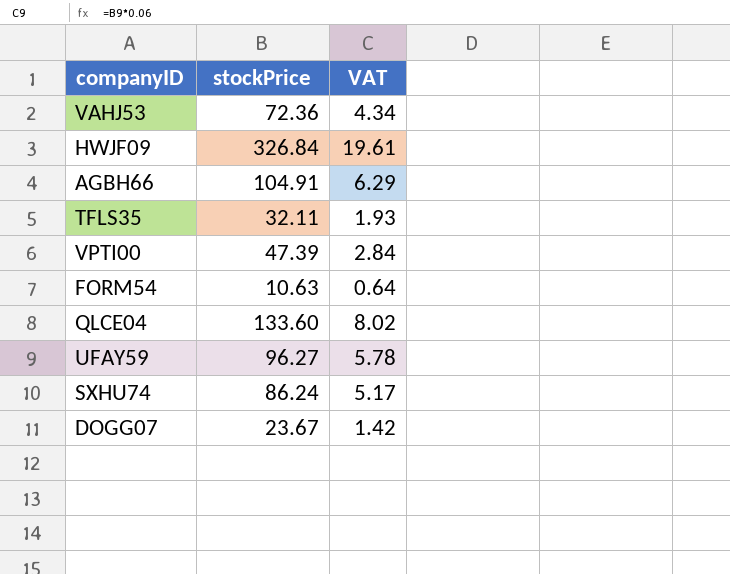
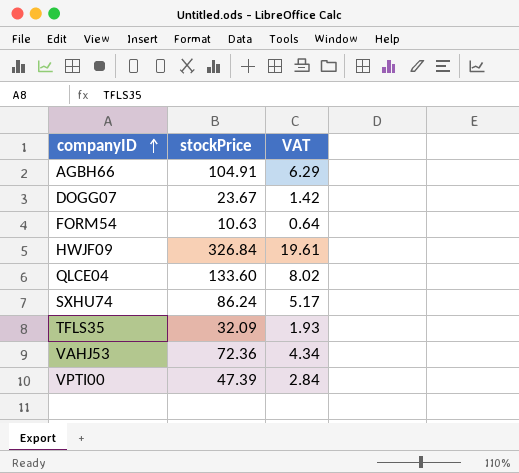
row order: none -> companyID ascending
row UFAY59: 96.27 | 5.78 -> none
TFLS35 | stockPrice: 32.11 -> 32.09

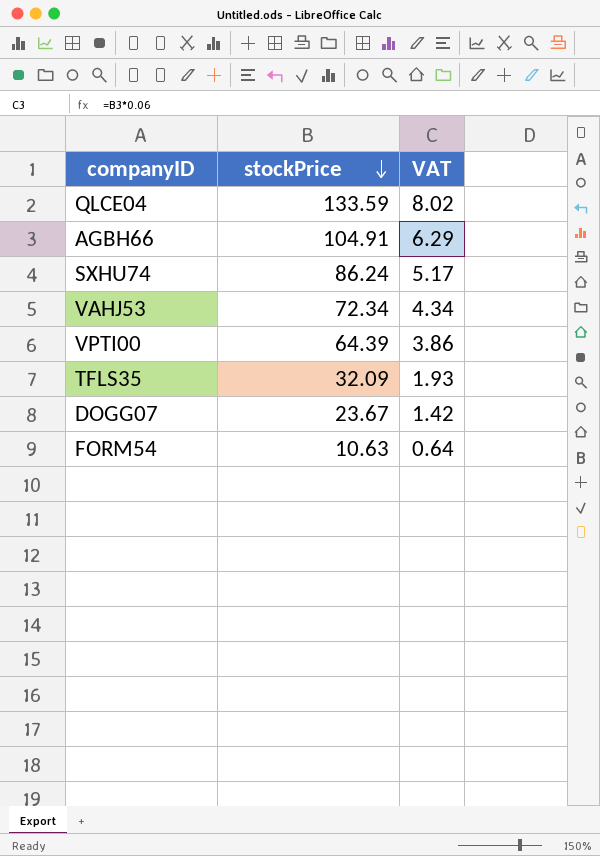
row order: companyID ascending -> stockPrice descending
row HWJF09: 326.84 | 19.61 -> none
QLCE04 | stockPrice: 133.60 -> 133.59
VAHJ53 | stockPrice: 72.36 -> 72.34
VPTI00 | stockPrice: 47.39 -> 64.39
VPTI00 | VAT: 2.84 -> 3.86

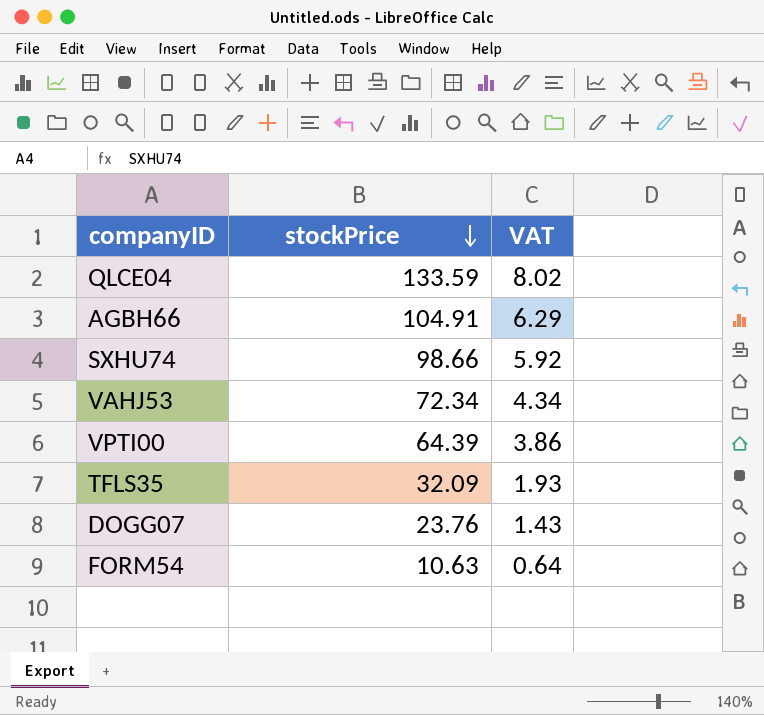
SXHU74 | stockPrice: 86.24 -> 98.66
SXHU74 | VAT: 5.17 -> 5.92
DOGG07 | stockPrice: 23.67 -> 23.76
DOGG07 | VAT: 1.42 -> 1.43

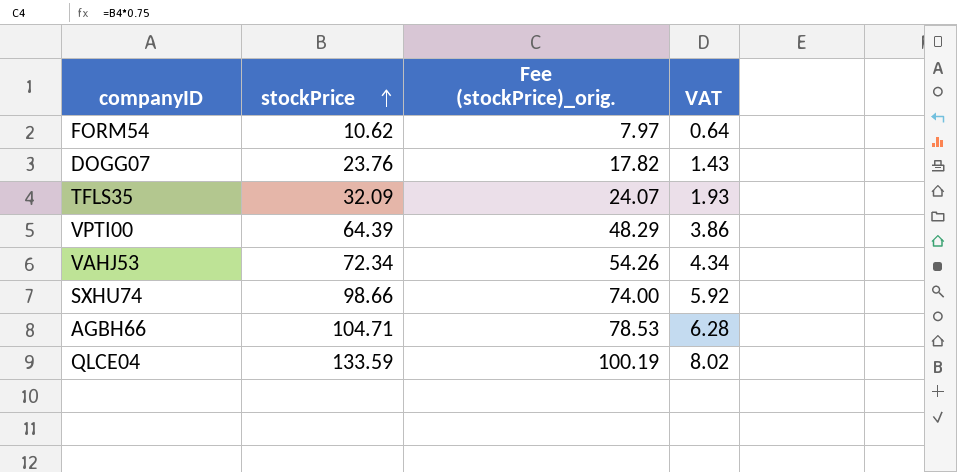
row order: stockPrice descending -> stockPrice ascending
column Fee (stockPrice)_orig. | formula: none -> [stockPrice] * 0.75
FORM54 | stockPrice: 10.63 -> 10.62
AGBH66 | stockPrice: 104.91 -> 104.71
AGBH66 | VAT: 6.29 -> 6.28

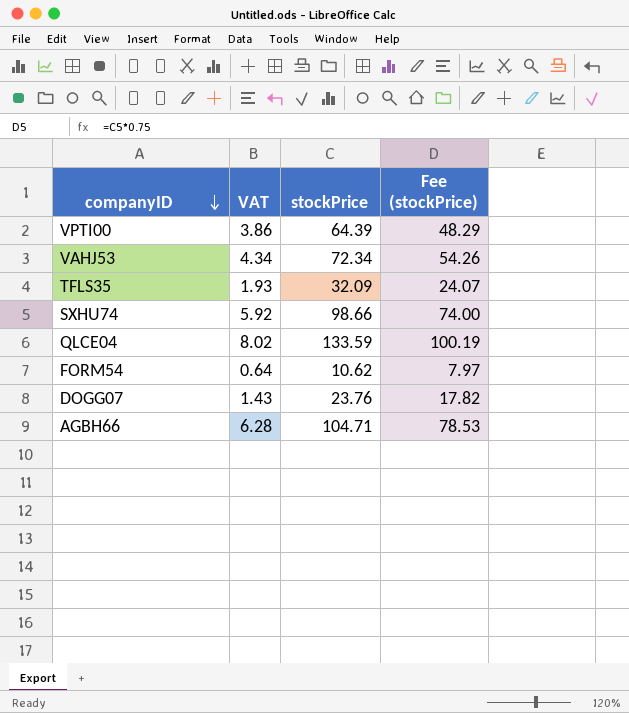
row order: stockPrice ascending -> companyID descending
column VAT | position: 4 -> 2
column name: Fee (stockPrice)_orig. -> Fee (stockPrice)

